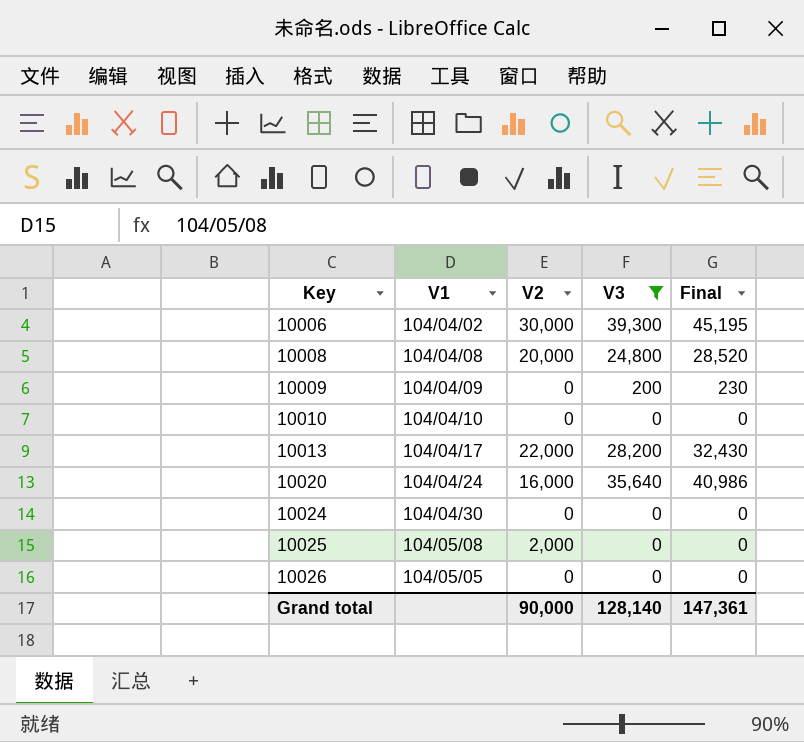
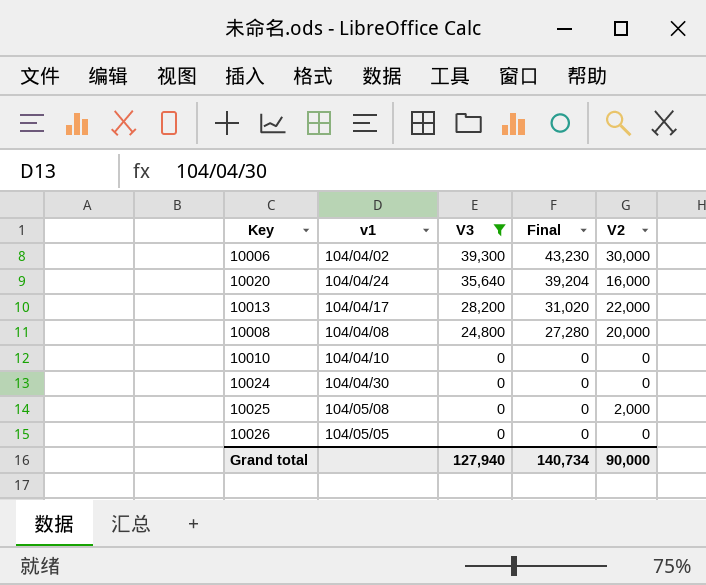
row order: Key ascending -> V3 descending
column name: V1 -> v1
column Final | formula: [V3] * 1.15 -> [V3] * 1.1
column V2 | position: 3 -> 5
row 10009: 104/04/09 | 0 | 200 | 230 -> none
Grand total | V3: 128,140 -> 127,940
Grand total | Final: 147,361 -> 140,734

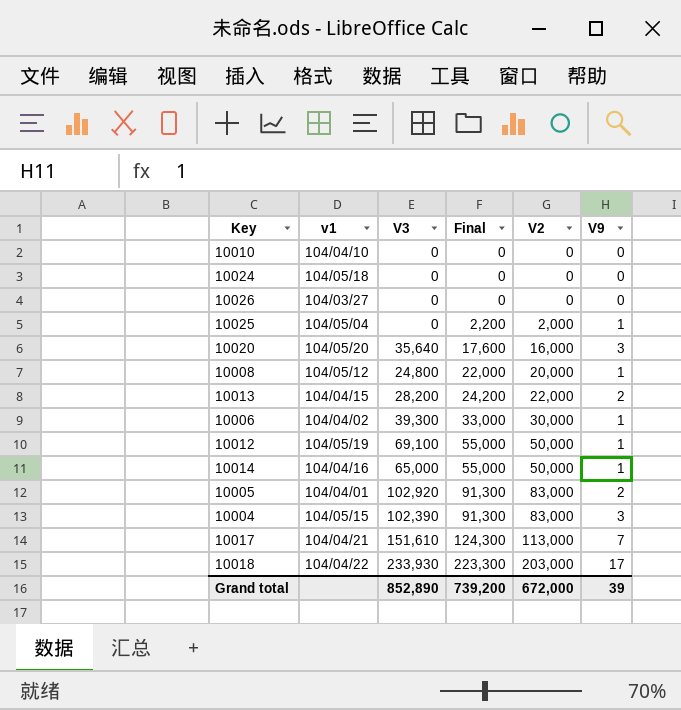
filter: V3 <= 39,300 -> none
row order: V3 descending -> Final ascending
column Final | formula: [V3] * 1.1 -> [V2] * 1.1
column V9 | position: none -> 6
10024 | v1: 104/04/30 -> 104/05/18
10026 | v1: 104/05/05 -> 104/03/27
10025 | v1: 104/05/08 -> 104/05/04
10020 | v1: 104/04/24 -> 104/05/20
10008 | v1: 104/04/08 -> 104/05/12
10013 | v1: 104/04/17 -> 104/04/15
Grand total | V3: 127,940 -> 852,890
Grand total | Final: 140,734 -> 739,200
Grand total | V2: 90,000 -> 672,000

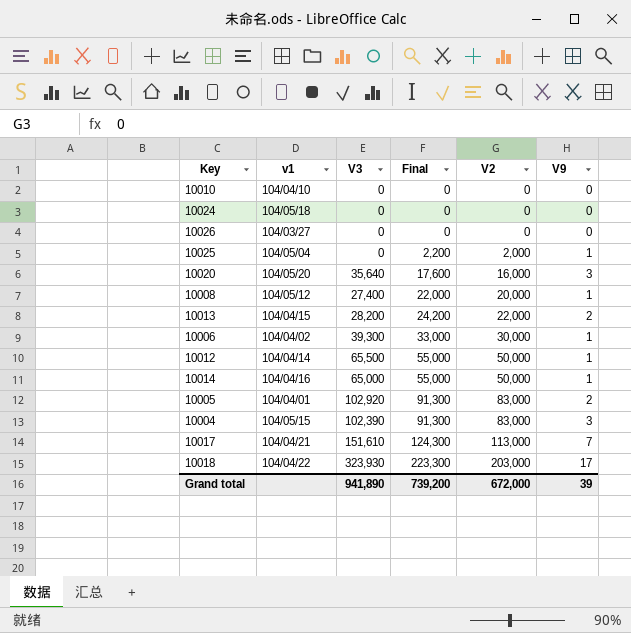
10008 | V3: 24,800 -> 27,400
10012 | v1: 104/05/19 -> 104/04/14
10012 | V3: 69,100 -> 65,500
10018 | V3: 233,930 -> 323,930
Grand total | V3: 852,890 -> 941,890

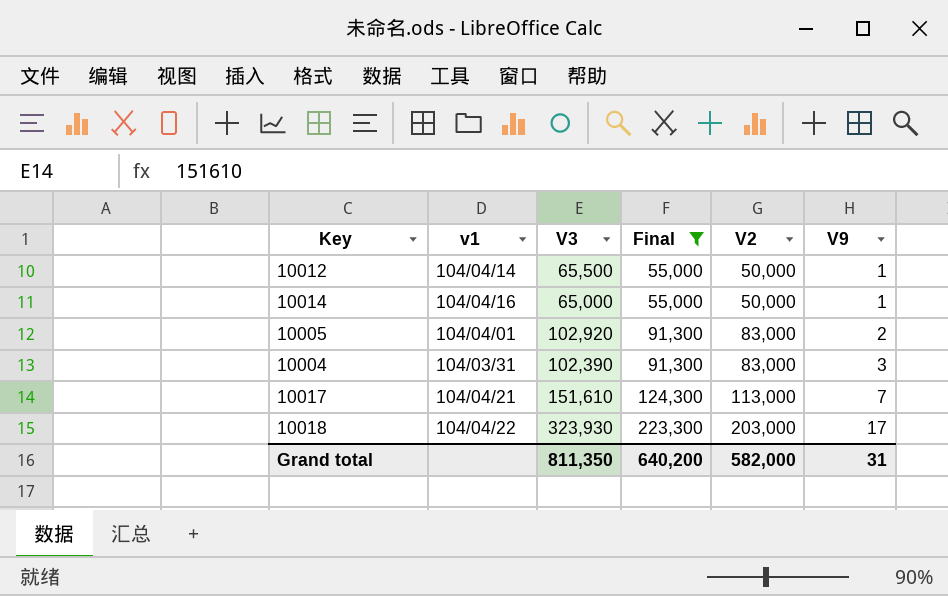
filter: none -> Final >= 55,000
10004 | v1: 104/05/15 -> 104/03/31
Grand total | V3: 941,890 -> 811,350
Grand total | Final: 739,200 -> 640,200
Grand total | V2: 672,000 -> 582,000
Grand total | V9: 39 -> 31

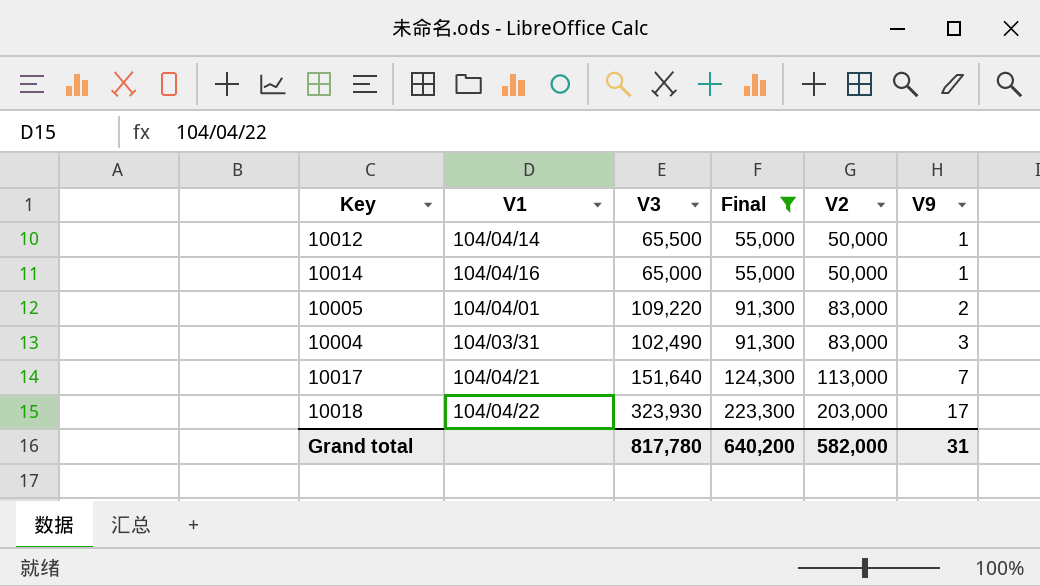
column name: v1 -> V1
10005 | V3: 102,920 -> 109,220
10004 | V3: 102,390 -> 102,490
10017 | V3: 151,610 -> 151,640
Grand total | V3: 811,350 -> 817,780

